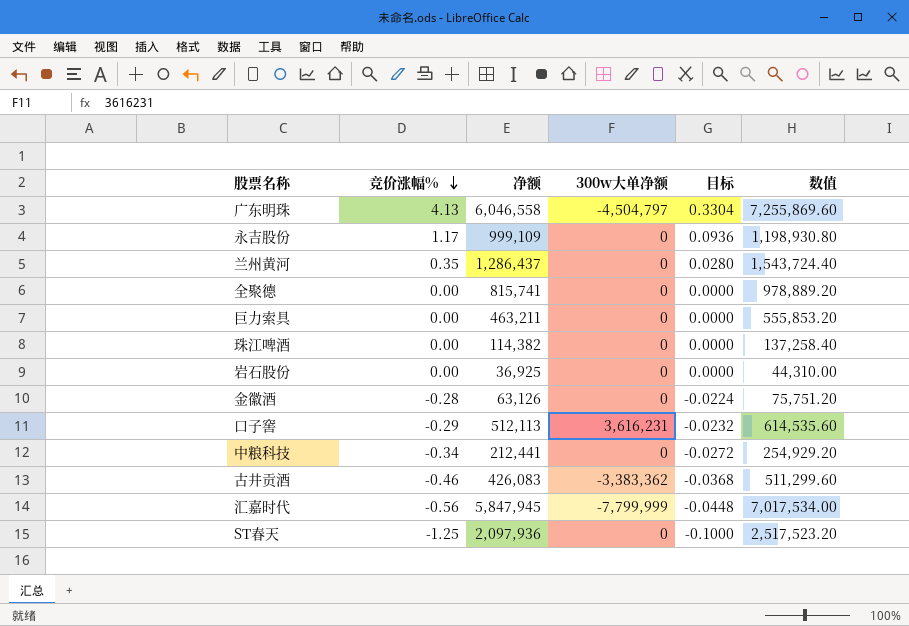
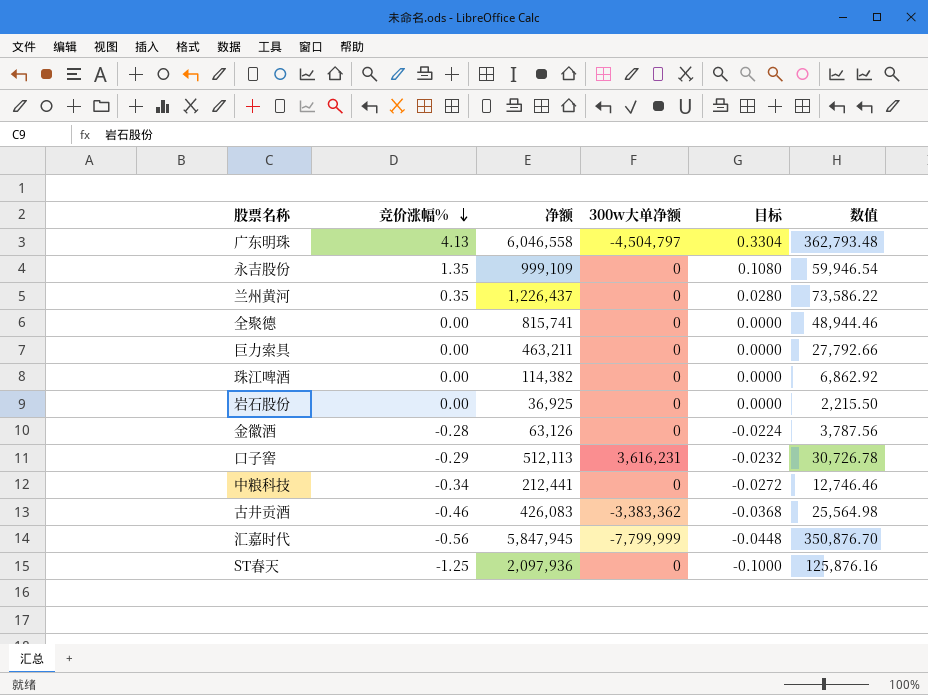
column 数值 | formula: [净额] * 1.2 -> [净额] * 0.06
永吉股份 | 竞价涨幅%: 1.17 -> 1.35
永吉股份 | 目标: 0.0936 -> 0.1080
兰州黄河 | 净额: 1,286,437 -> 1,226,437

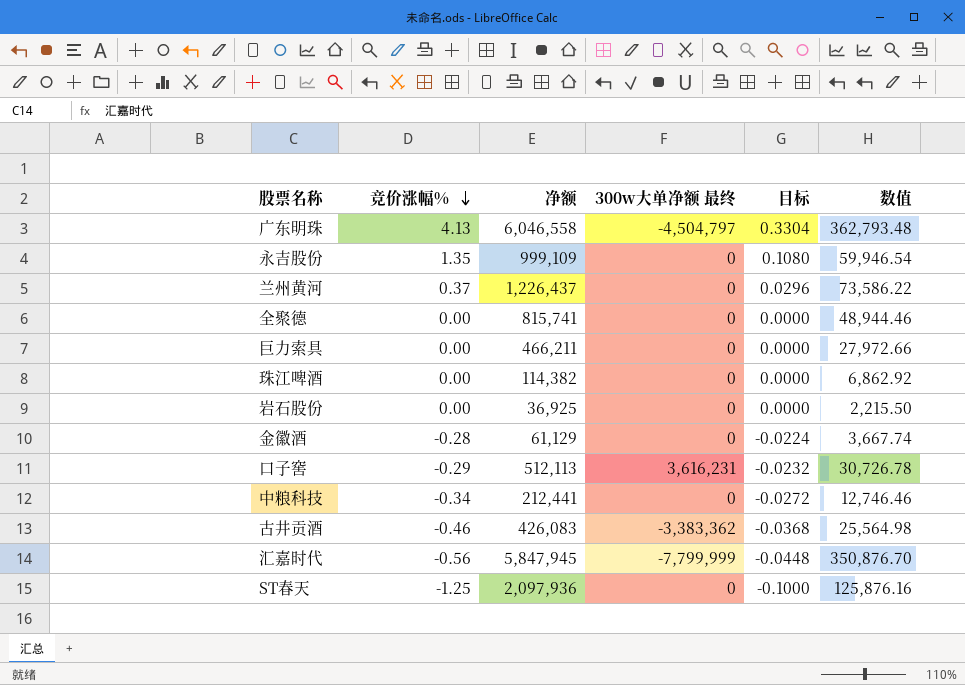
column name: 300w大单净额 -> 300w大单净额 最终
兰州黄河 | 竞价涨幅%: 0.35 -> 0.37
兰州黄河 | 目标: 0.0280 -> 0.0296
巨力索具 | 净额: 463,211 -> 466,211
巨力索具 | 数值: 27,792.66 -> 27,972.66
金徽酒 | 净额: 63,126 -> 61,129
金徽酒 | 数值: 3,787.56 -> 3,667.74

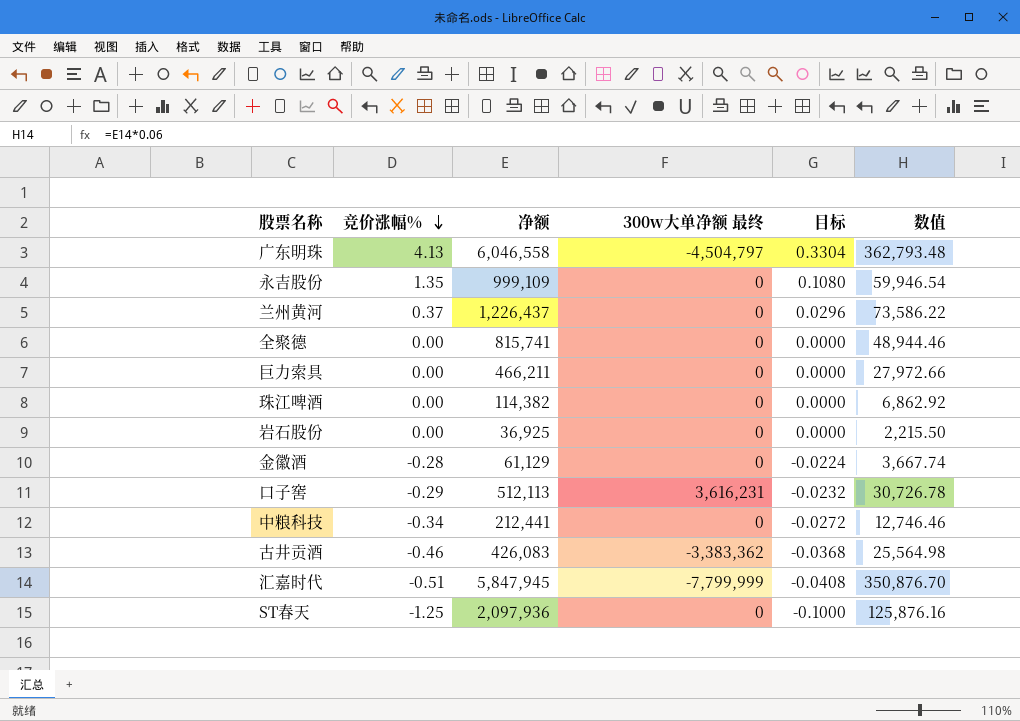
汇嘉时代 | 竞价涨幅%: -0.56 -> -0.51
汇嘉时代 | 目标: -0.0448 -> -0.0408

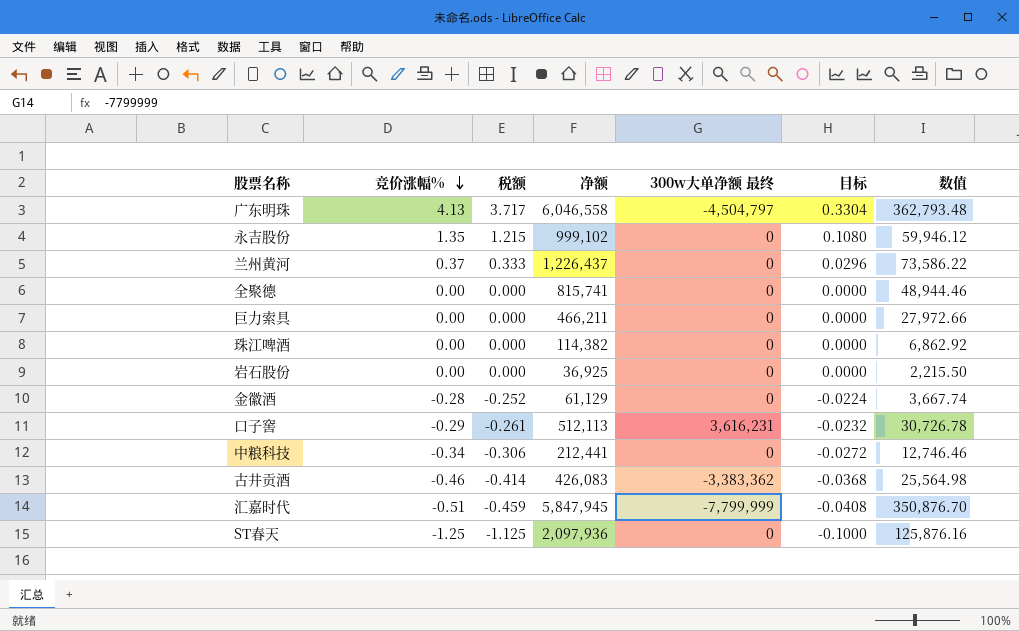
column 税额 | formula: none -> [竞价涨幅%] * 0.9
永吉股份 | 净额: 999,109 -> 999,102
永吉股份 | 数值: 59,946.54 -> 59,946.12

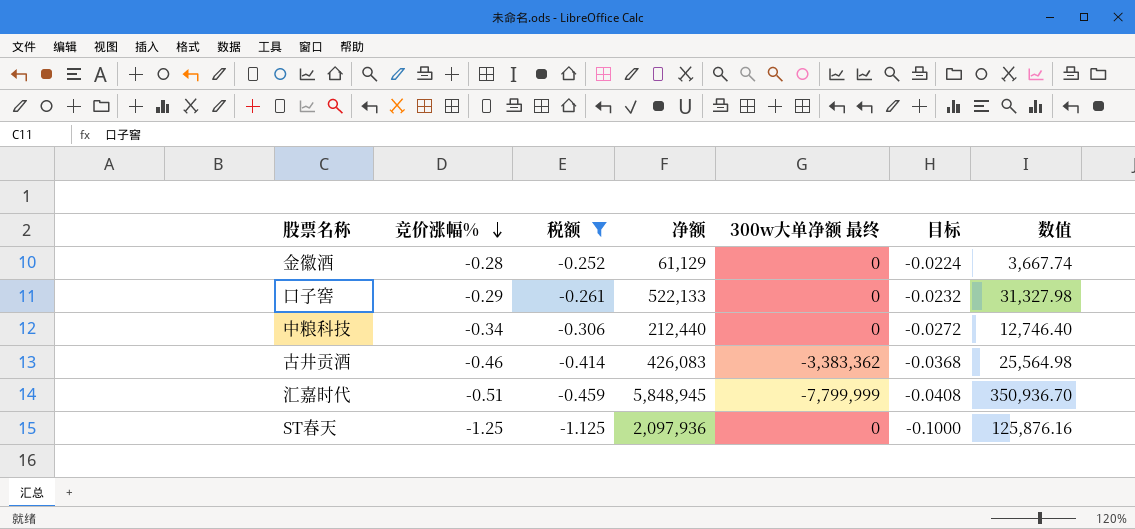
filter: none -> 税额 <= -0.252
口子窖 | 净额: 512,113 -> 522,133
口子窖 | 300w大单净额 最终: 3,616,231 -> 0
口子窖 | 数值: 30,726.78 -> 31,327.98
中粮科技 | 净额: 212,441 -> 212,440
中粮科技 | 数值: 12,746.46 -> 12,746.40
汇嘉时代 | 净额: 5,847,945 -> 5,848,945
汇嘉时代 | 数值: 350,876.70 -> 350,936.70

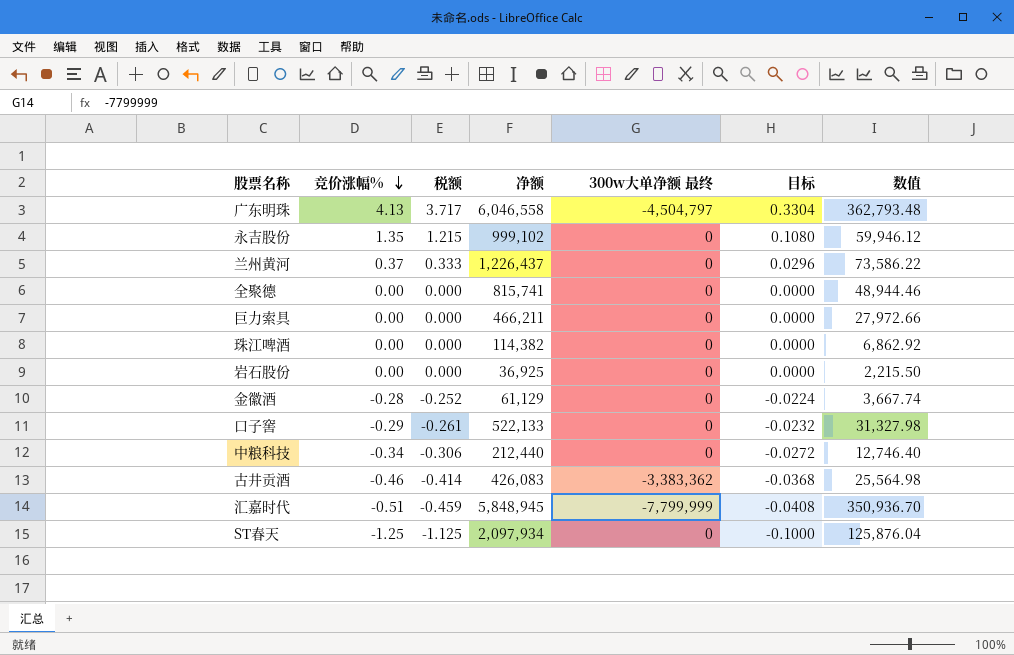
filter: 税额 <= -0.252 -> none
ST春天 | 净额: 2,097,936 -> 2,097,934
ST春天 | 数值: 125,876.16 -> 125,876.04

